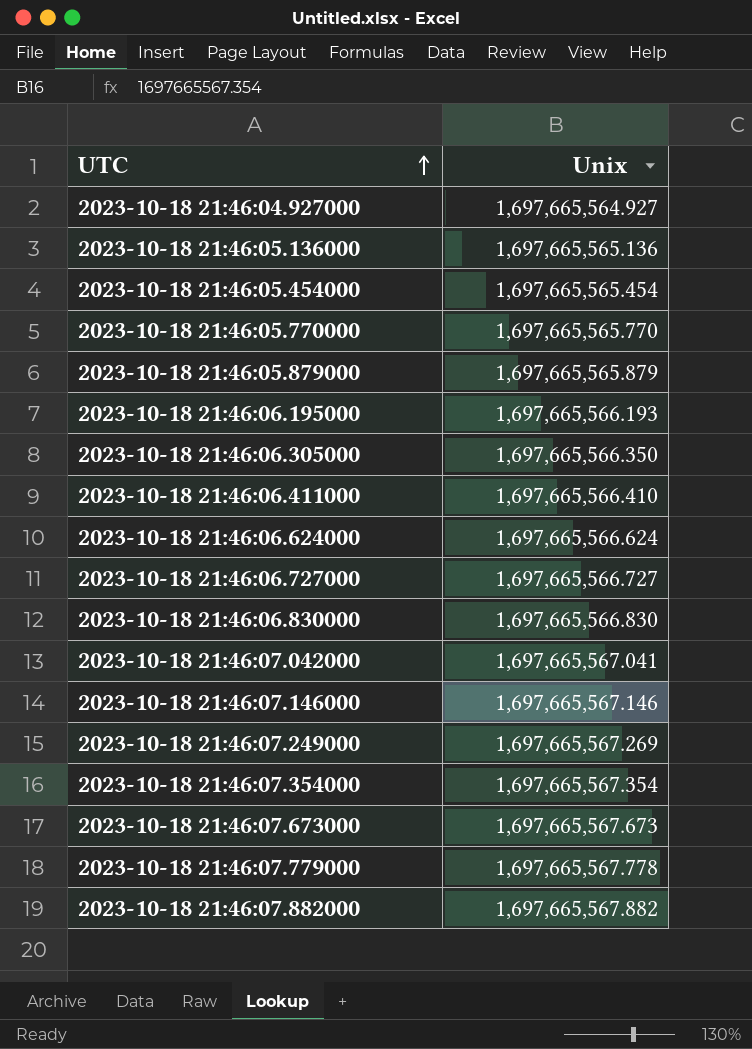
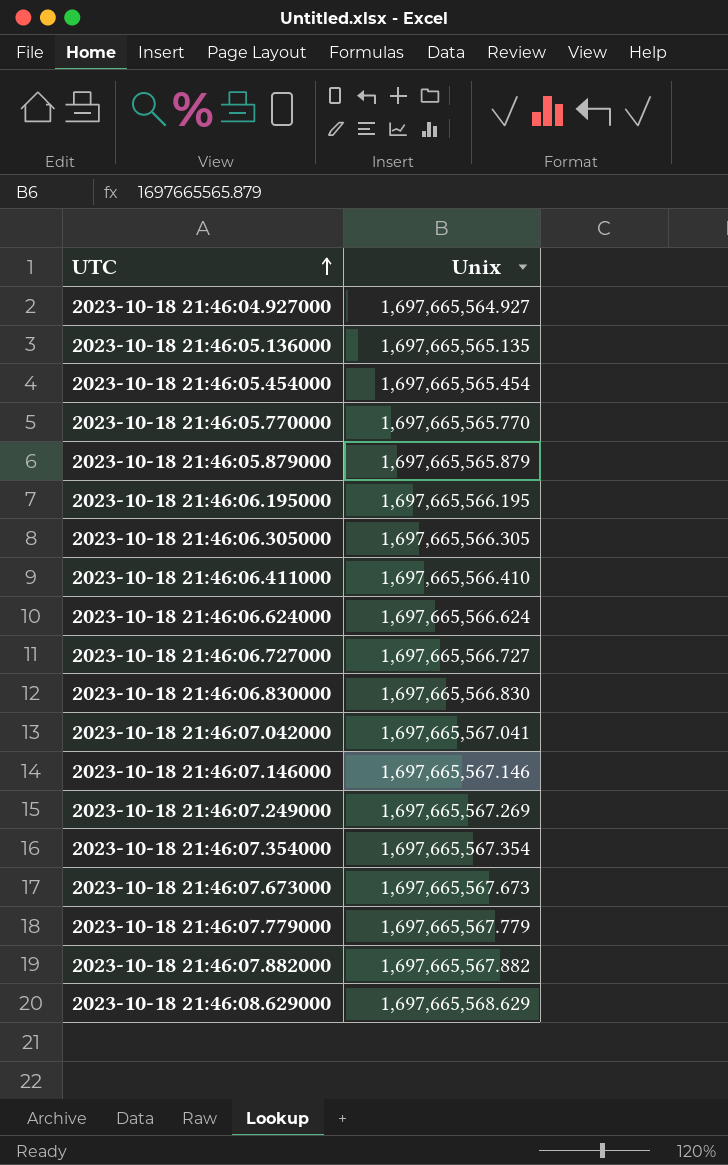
2023-10-18 21:46:05.136000 | Unix: 1,697,665,565.136 -> 1,697,665,565.135
2023-10-18 21:46:06.195000 | Unix: 1,697,665,566.193 -> 1,697,665,566.195
2023-10-18 21:46:06.305000 | Unix: 1,697,665,566.350 -> 1,697,665,566.305
2023-10-18 21:46:07.779000 | Unix: 1,697,665,567.778 -> 1,697,665,567.779
row 2023-10-18 21:46:08.629000: none -> 1,697,665,568.629

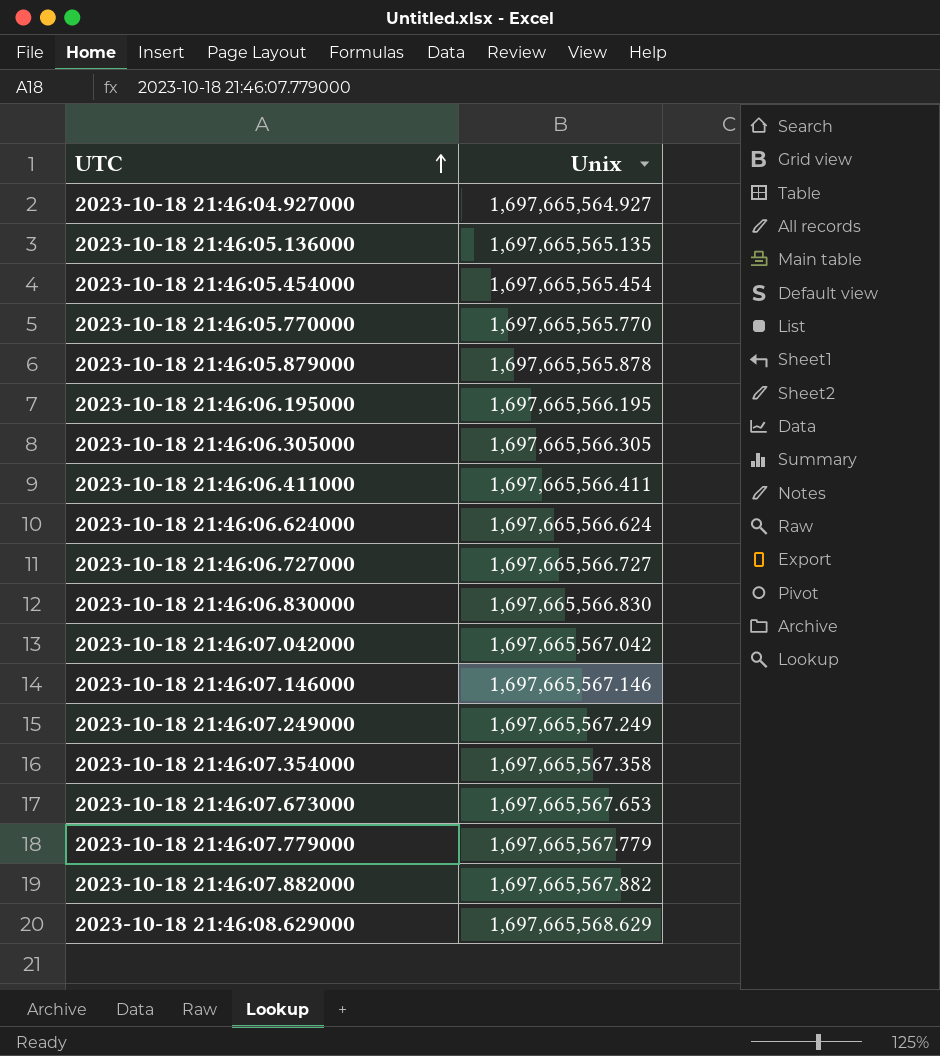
2023-10-18 21:46:05.879000 | Unix: 1,697,665,565.879 -> 1,697,665,565.878
2023-10-18 21:46:06.411000 | Unix: 1,697,665,566.410 -> 1,697,665,566.411
2023-10-18 21:46:07.042000 | Unix: 1,697,665,567.041 -> 1,697,665,567.042
2023-10-18 21:46:07.249000 | Unix: 1,697,665,567.269 -> 1,697,665,567.249
2023-10-18 21:46:07.354000 | Unix: 1,697,665,567.354 -> 1,697,665,567.358
2023-10-18 21:46:07.673000 | Unix: 1,697,665,567.673 -> 1,697,665,567.653

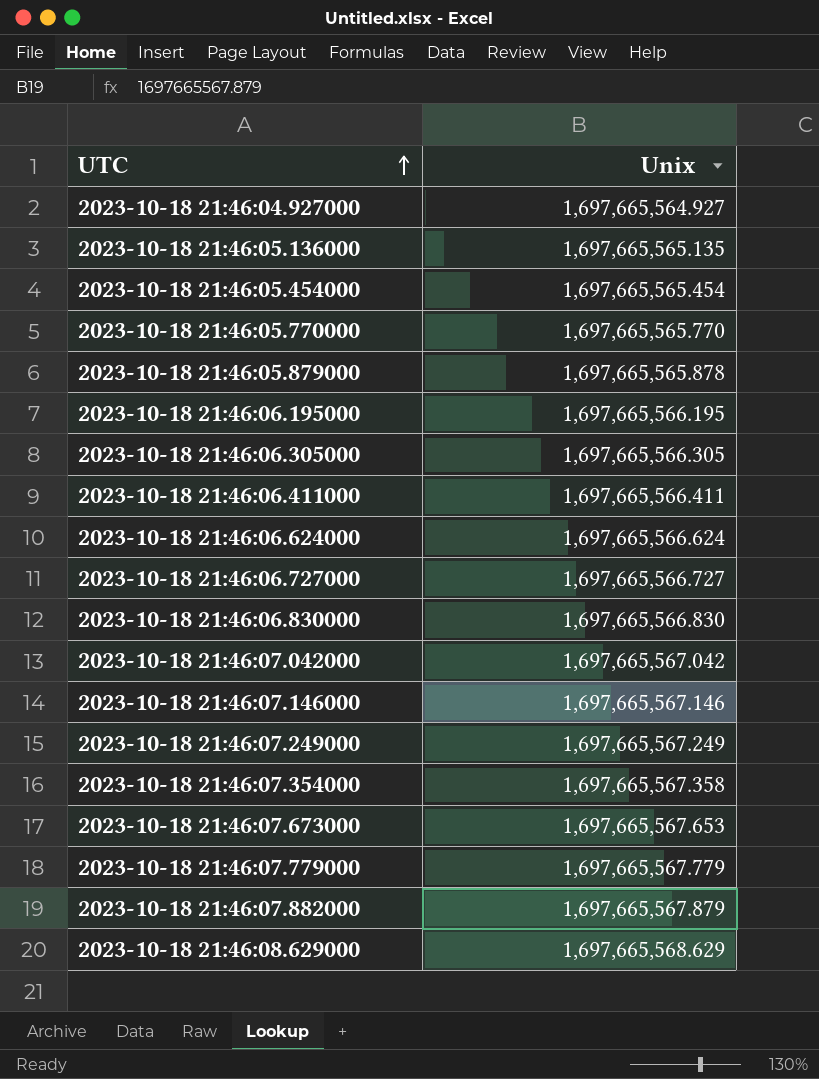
2023-10-18 21:46:07.882000 | Unix: 1,697,665,567.882 -> 1,697,665,567.879

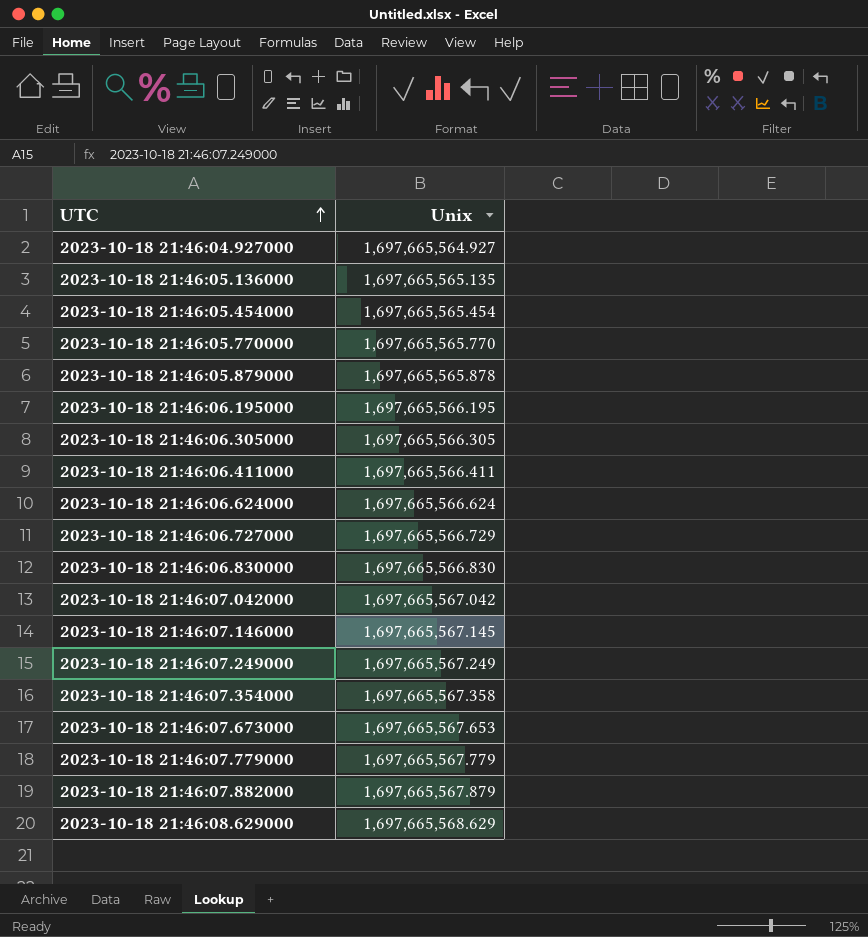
2023-10-18 21:46:06.727000 | Unix: 1,697,665,566.727 -> 1,697,665,566.729
2023-10-18 21:46:07.146000 | Unix: 1,697,665,567.146 -> 1,697,665,567.145

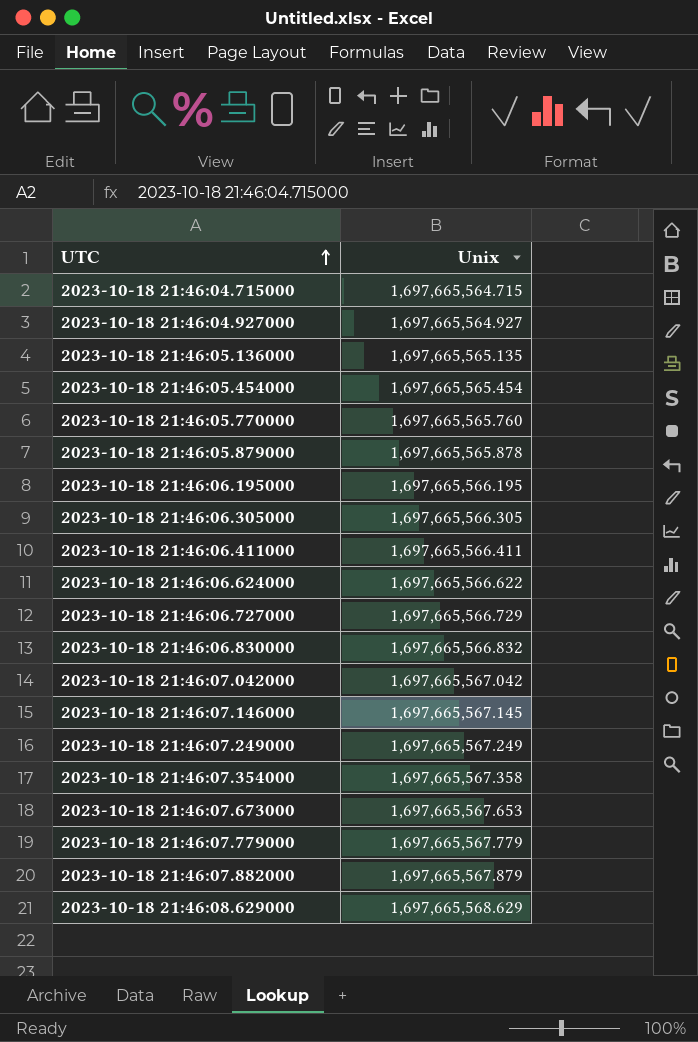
row 2023-10-18 21:46:04.715000: none -> 1,697,665,564.715
2023-10-18 21:46:05.770000 | Unix: 1,697,665,565.770 -> 1,697,665,565.760
2023-10-18 21:46:06.624000 | Unix: 1,697,665,566.624 -> 1,697,665,566.622
2023-10-18 21:46:06.830000 | Unix: 1,697,665,566.830 -> 1,697,665,566.832

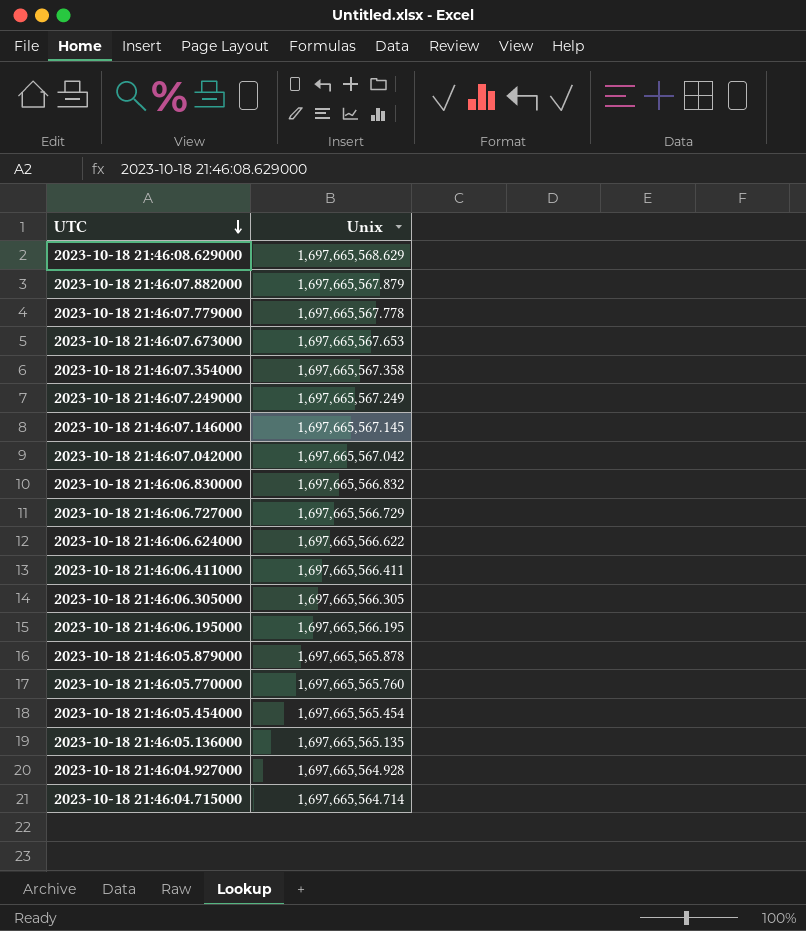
row order: UTC ascending -> UTC descending
2023-10-18 21:46:07.779000 | Unix: 1,697,665,567.779 -> 1,697,665,567.778
2023-10-18 21:46:04.927000 | Unix: 1,697,665,564.927 -> 1,697,665,564.928
2023-10-18 21:46:04.715000 | Unix: 1,697,665,564.715 -> 1,697,665,564.714

